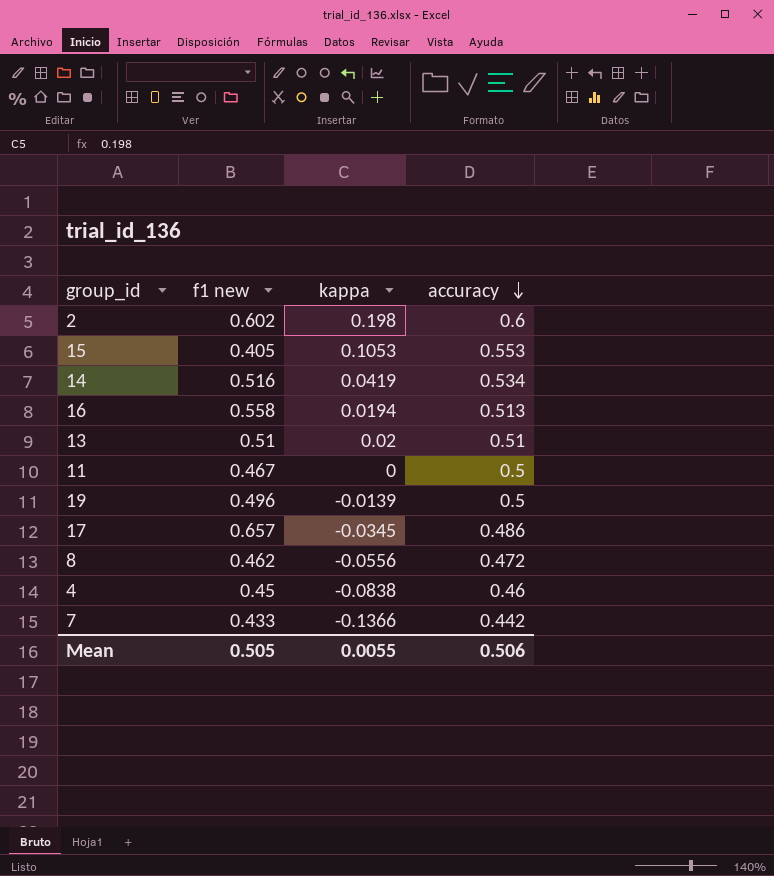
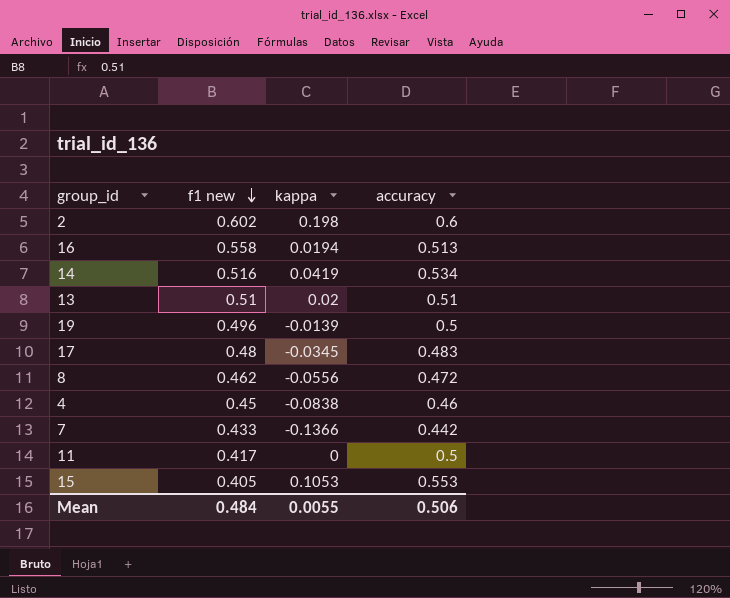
row order: accuracy descending -> f1 new descending
17 | f1 new: 0.657 -> 0.48
17 | accuracy: 0.486 -> 0.483
11 | f1 new: 0.467 -> 0.417
Mean | f1 new: 0.505 -> 0.484

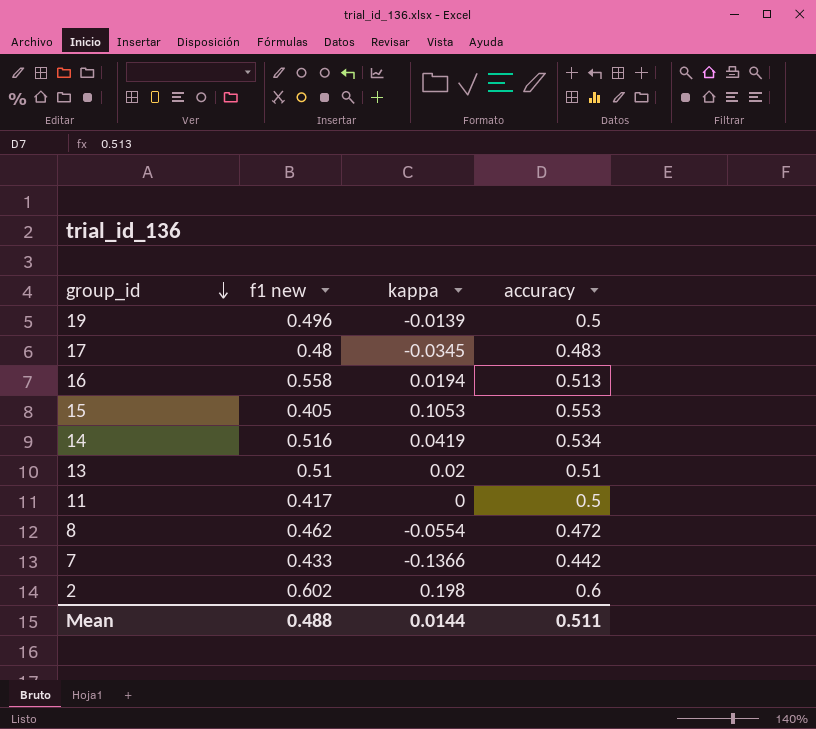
row order: f1 new descending -> group_id descending
row 4: 0.45 | -0.0838 | 0.46 -> none
8 | kappa: -0.0556 -> -0.0554
Mean | f1 new: 0.484 -> 0.488
Mean | kappa: 0.0055 -> 0.0144
Mean | accuracy: 0.506 -> 0.511

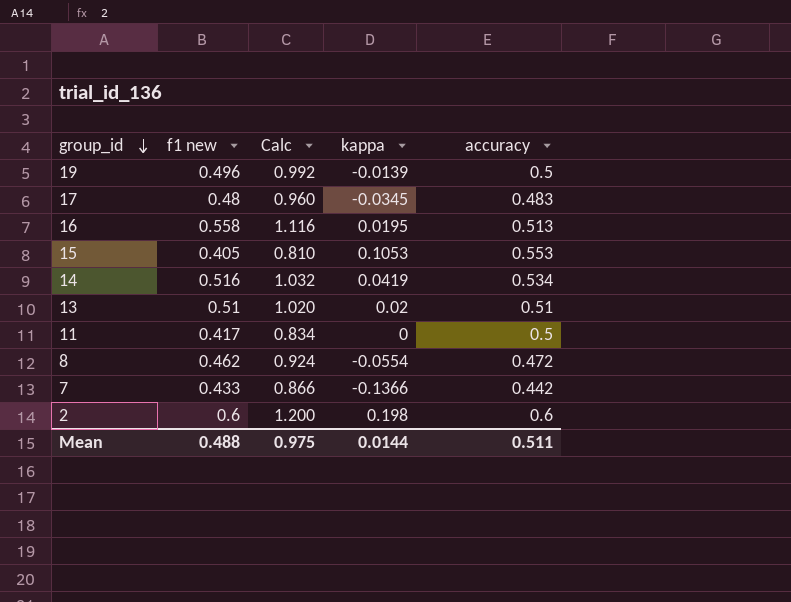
column Calc | formula: none -> [f1 new] * 2
16 | kappa: 0.0194 -> 0.0195
2 | f1 new: 0.602 -> 0.6

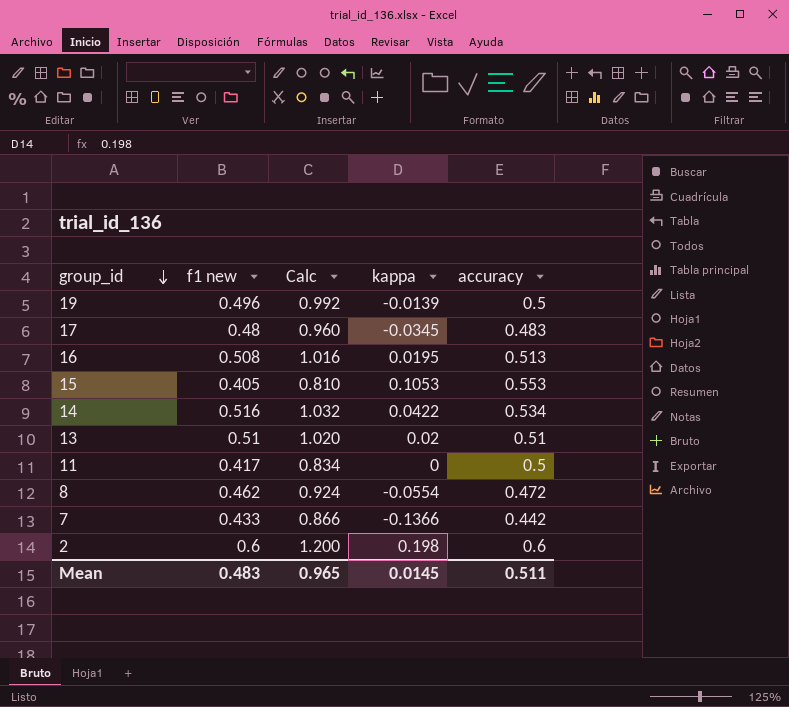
16 | f1 new: 0.558 -> 0.508
16 | Calc: 1.116 -> 1.016
14 | kappa: 0.0419 -> 0.0422
Mean | f1 new: 0.488 -> 0.483
Mean | Calc: 0.975 -> 0.965
Mean | kappa: 0.0144 -> 0.0145

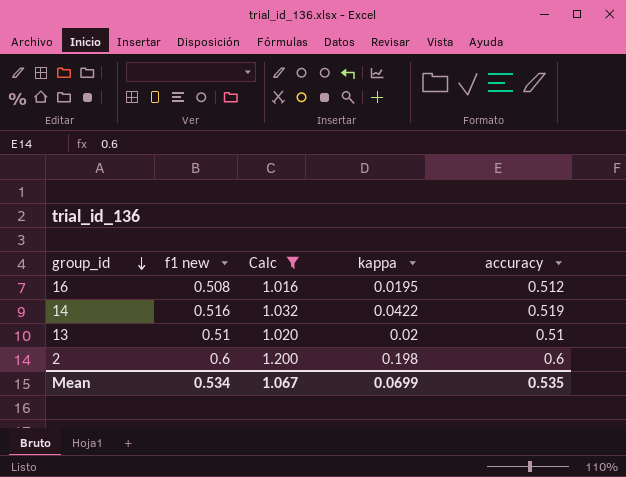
filter: none -> Calc >= 1.016
16 | accuracy: 0.513 -> 0.512
14 | accuracy: 0.534 -> 0.519
Mean | f1 new: 0.483 -> 0.534
Mean | Calc: 0.965 -> 1.067
Mean | kappa: 0.0145 -> 0.0699
Mean | accuracy: 0.511 -> 0.535

